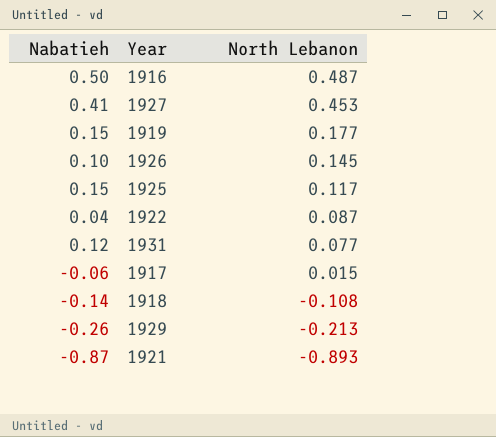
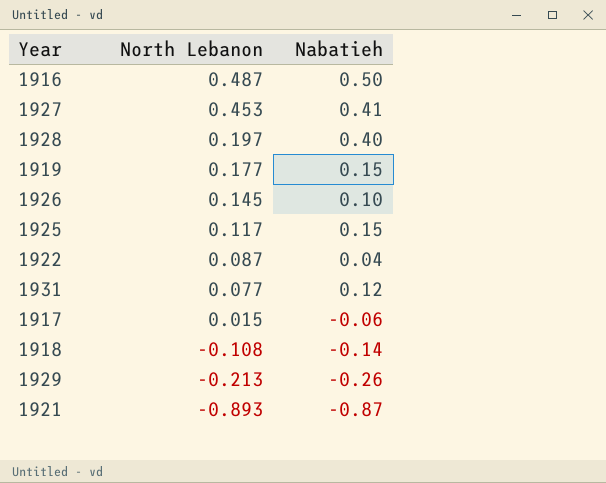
column Nabatieh | position: 1 -> 3
row 1928: none -> 0.197 | 0.40

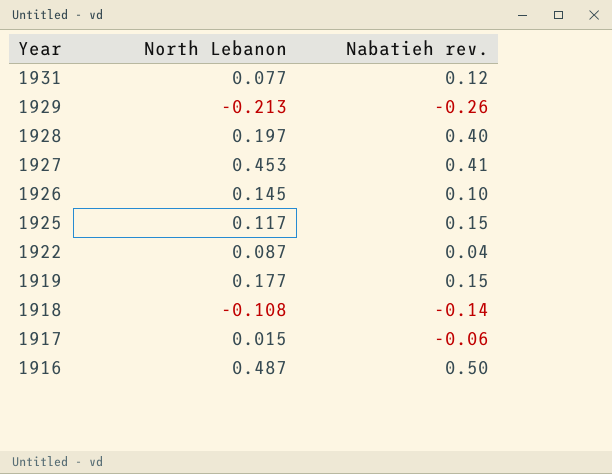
row order: North Lebanon descending -> Year descending
column name: Nabatieh -> Nabatieh rev.
row 1921: -0.893 | -0.87 -> none

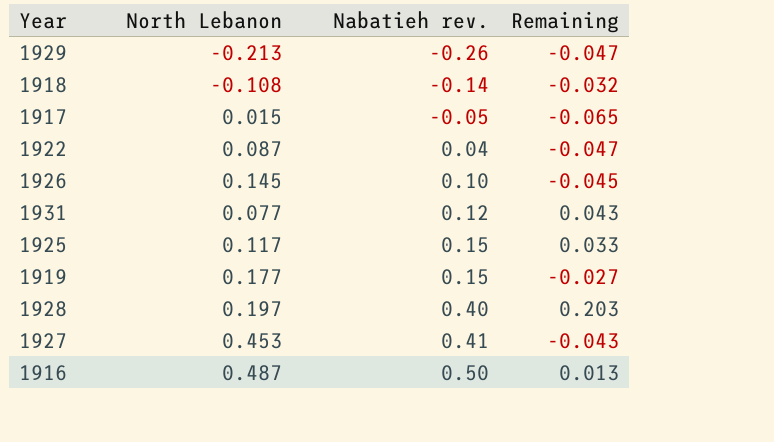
row order: Year descending -> Nabatieh rev. ascending
column Remaining | formula: none -> [Nabatieh rev.] - [North Lebanon]
1917 | Nabatieh rev.: -0.06 -> -0.05

